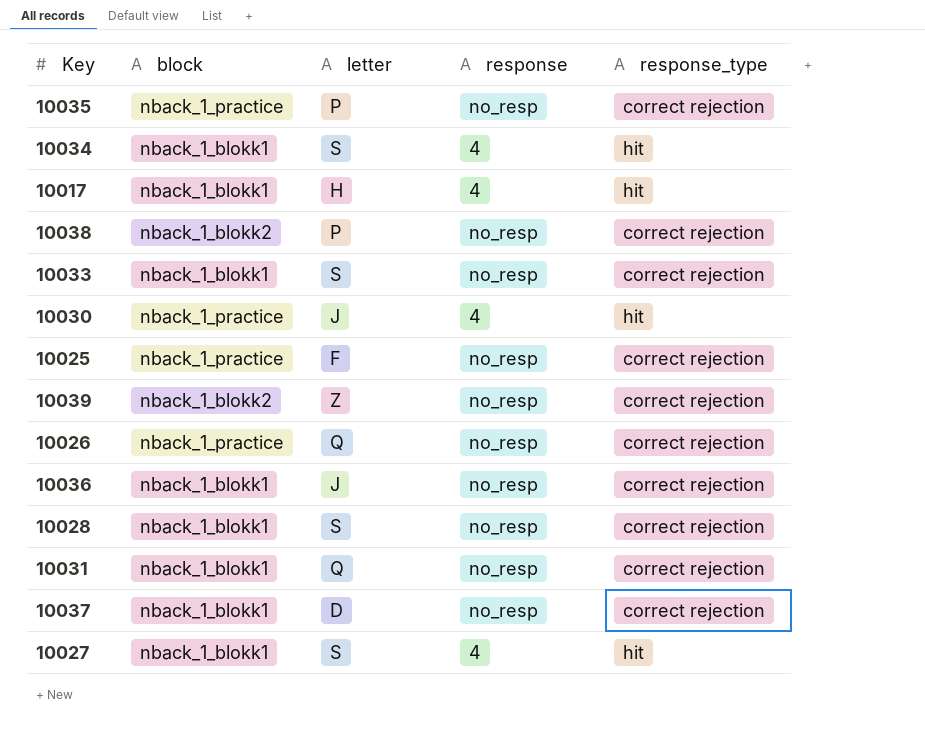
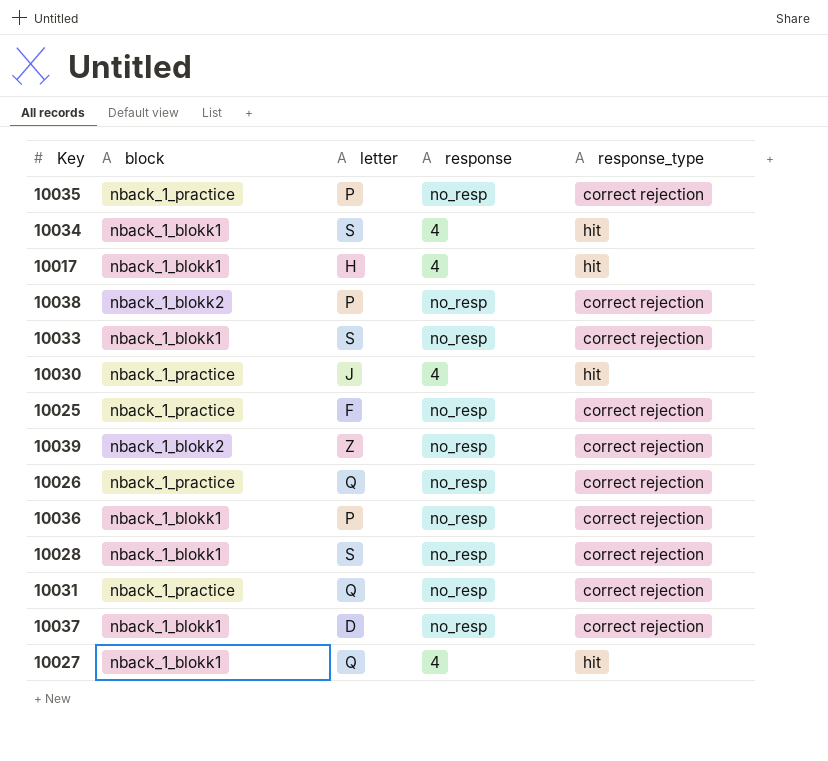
10036 | letter: J -> P
10031 | block: nback_1_blokk1 -> nback_1_practice
10027 | letter: S -> Q

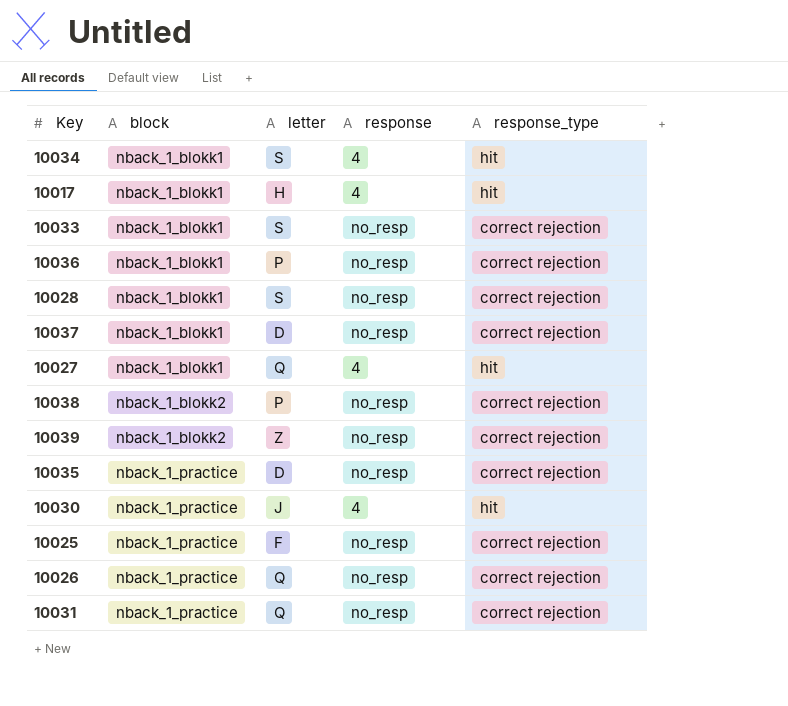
row order: none -> block ascending
10035 | letter: P -> D

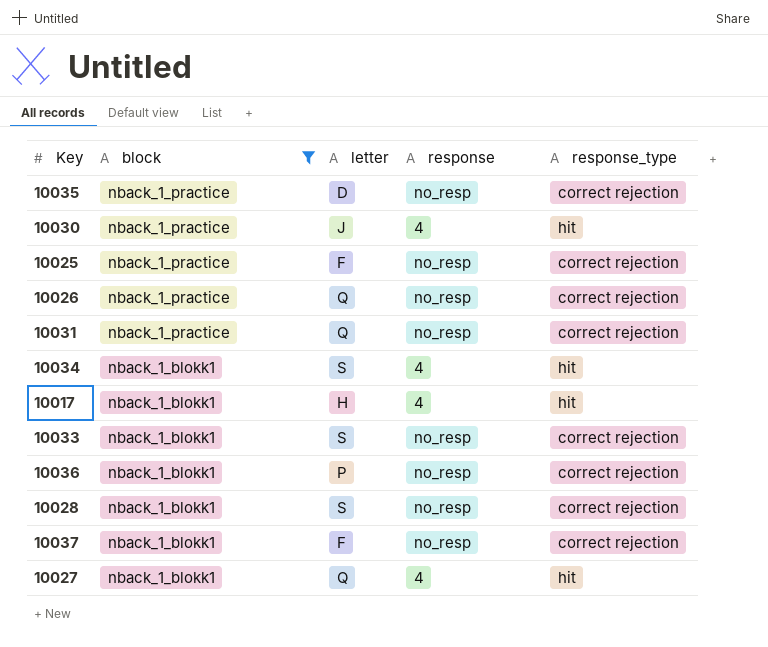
filter: none -> block != nback_1_blokk2
row order: block ascending -> block descending
10037 | letter: D -> F

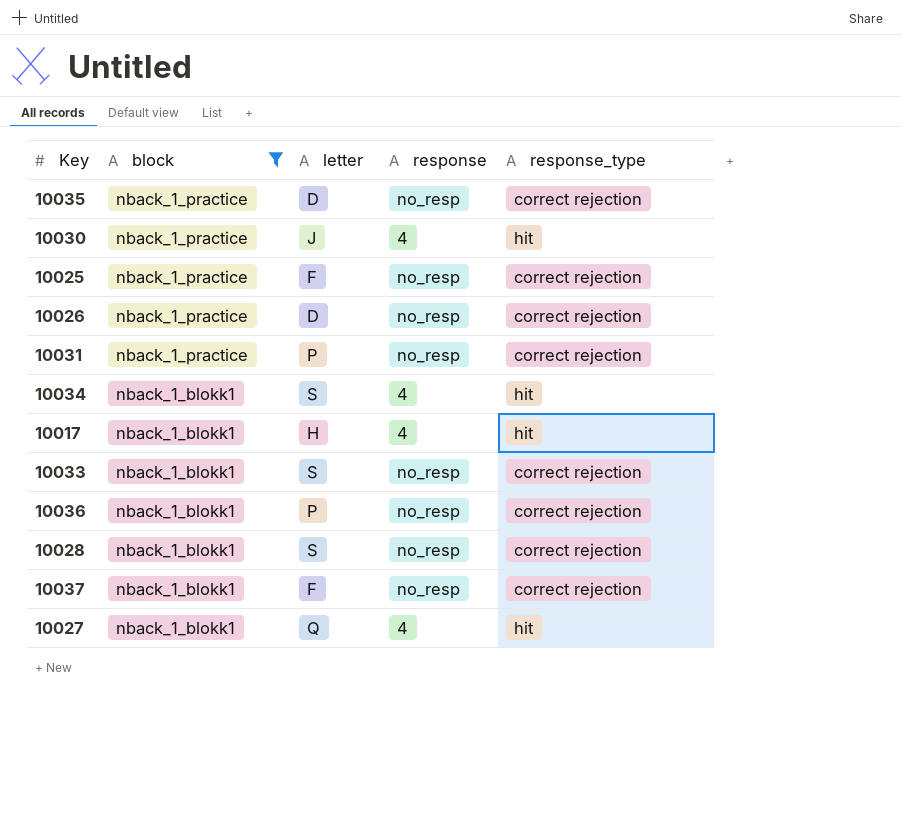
10026 | letter: Q -> D
10031 | letter: Q -> P

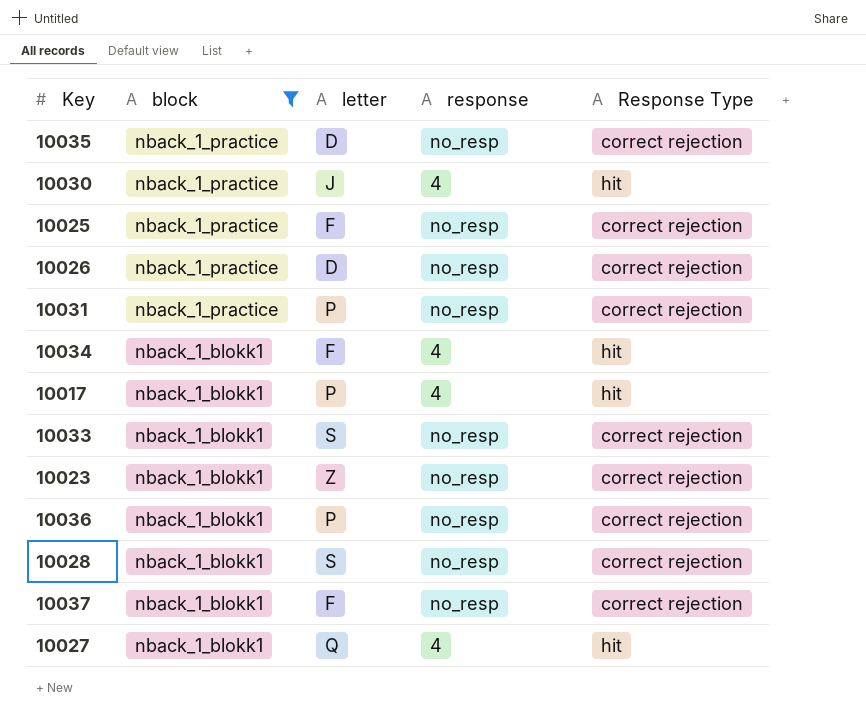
column name: response_type -> Response Type
10034 | letter: S -> F
10017 | letter: H -> P
row 10023: none -> nback_1_blokk1 | Z | no_resp | correct rejection

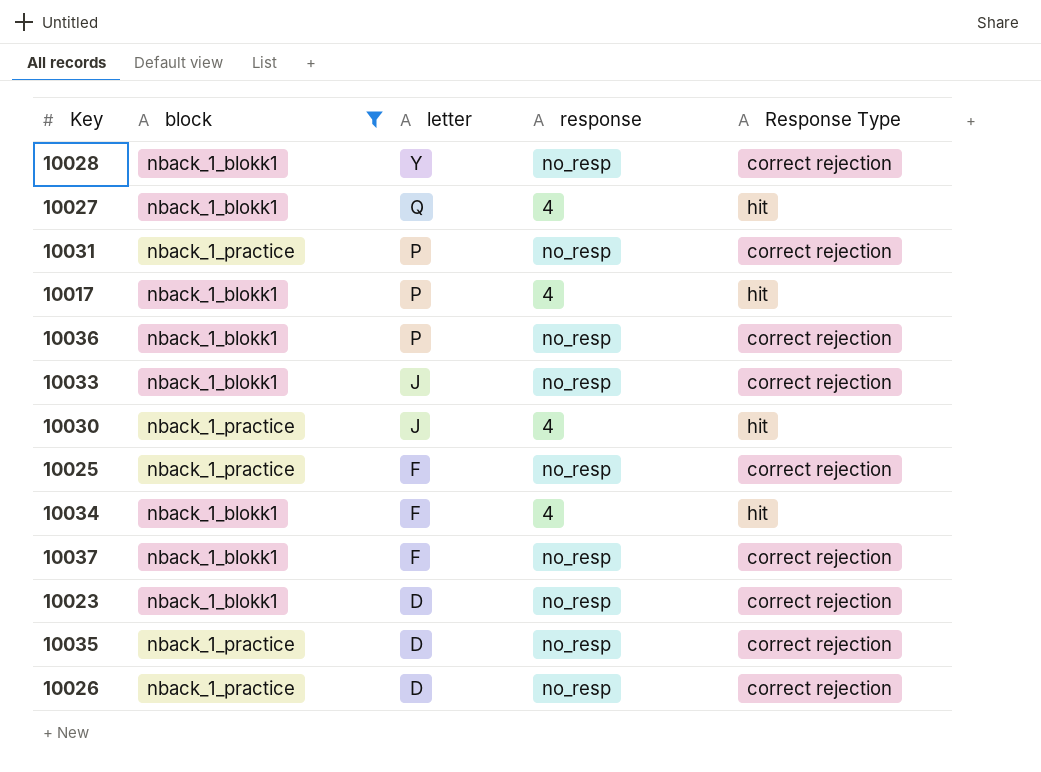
row order: block descending -> letter descending
10028 | letter: S -> Y
10033 | letter: S -> J
10023 | letter: Z -> D

